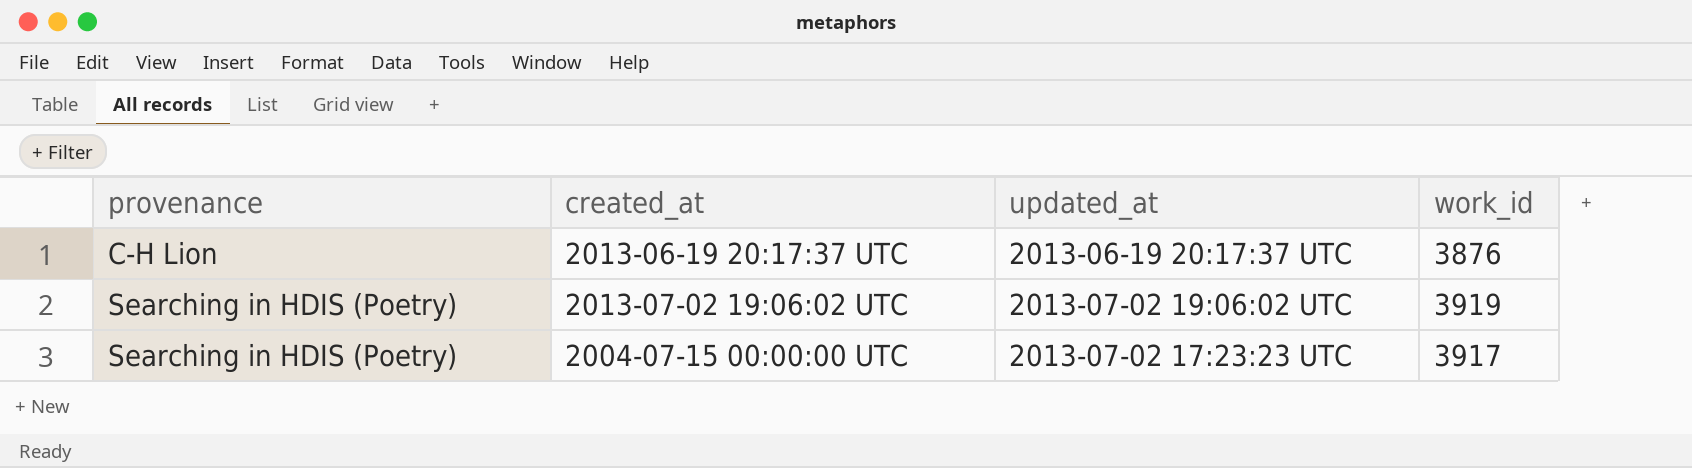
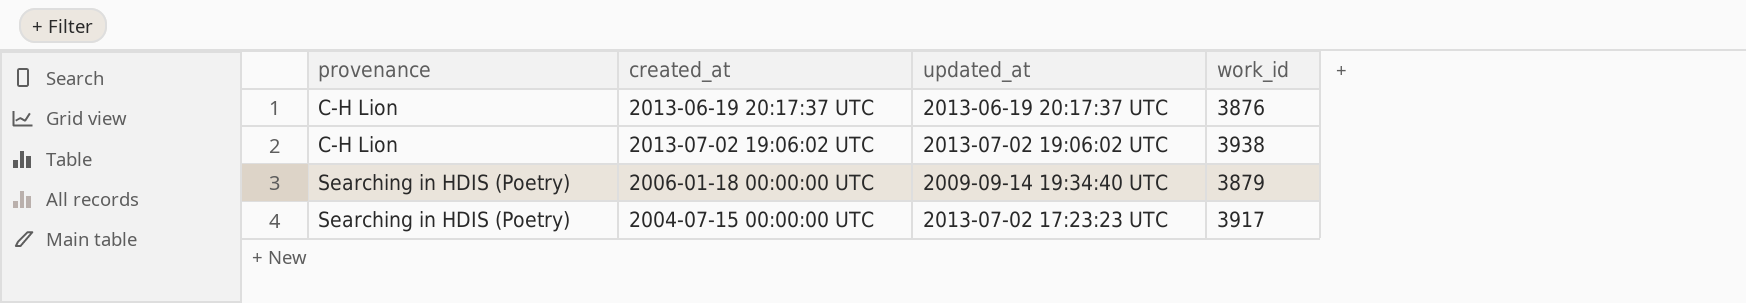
2013-07-02 19:06:02 UTC | provenance: Searching in HDIS (Poetry) -> C-H Lion
2013-07-02 19:06:02 UTC | work_id: 3919 -> 3938
row 2006-01-18 00:00:00 UTC: none -> Searching in HDIS (Poetry) | 2009-09-14 19:34:40 UTC | 3879

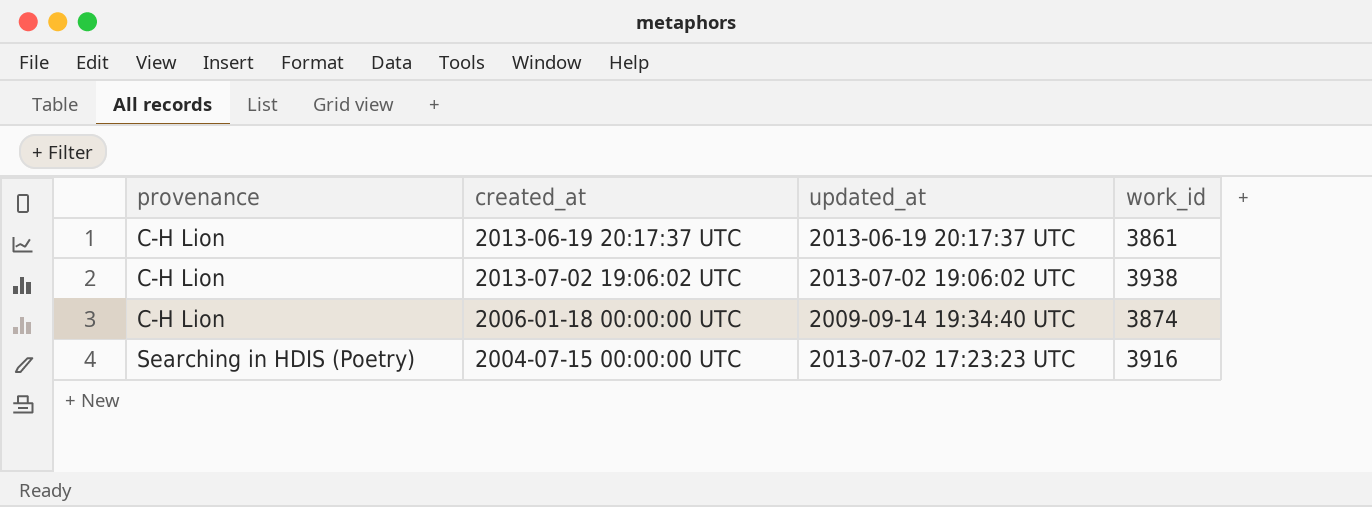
2013-06-19 20:17:37 UTC | work_id: 3876 -> 3861
2006-01-18 00:00:00 UTC | provenance: Searching in HDIS (Poetry) -> C-H Lion
2006-01-18 00:00:00 UTC | work_id: 3879 -> 3874
2004-07-15 00:00:00 UTC | work_id: 3917 -> 3916

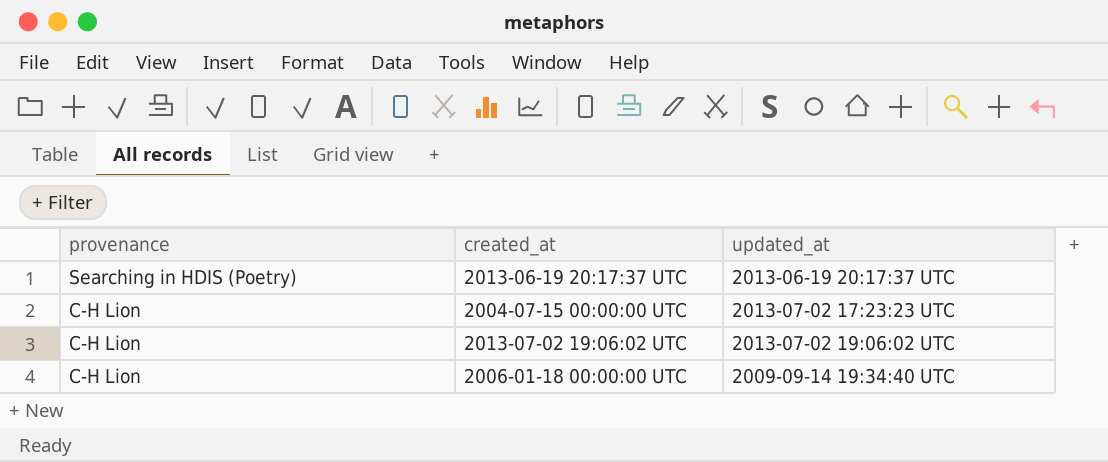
row order: provenance ascending -> provenance descending
column work_id | position: 4 -> none
2013-06-19 20:17:37 UTC | provenance: C-H Lion -> Searching in HDIS (Poetry)
2004-07-15 00:00:00 UTC | provenance: Searching in HDIS (Poetry) -> C-H Lion

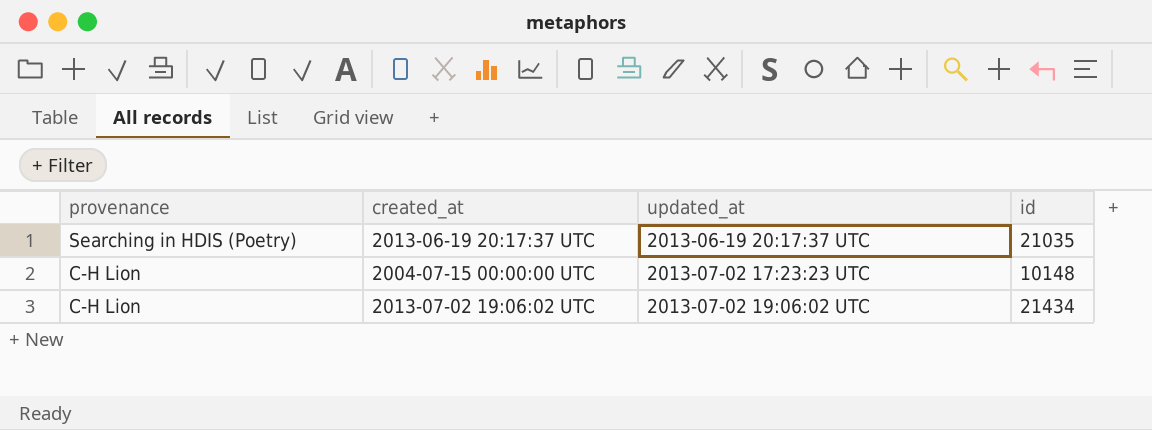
column id | position: none -> 4
row 2006-01-18 00:00:00 UTC: C-H Lion | 2009-09-14 19:34:40 UTC -> none

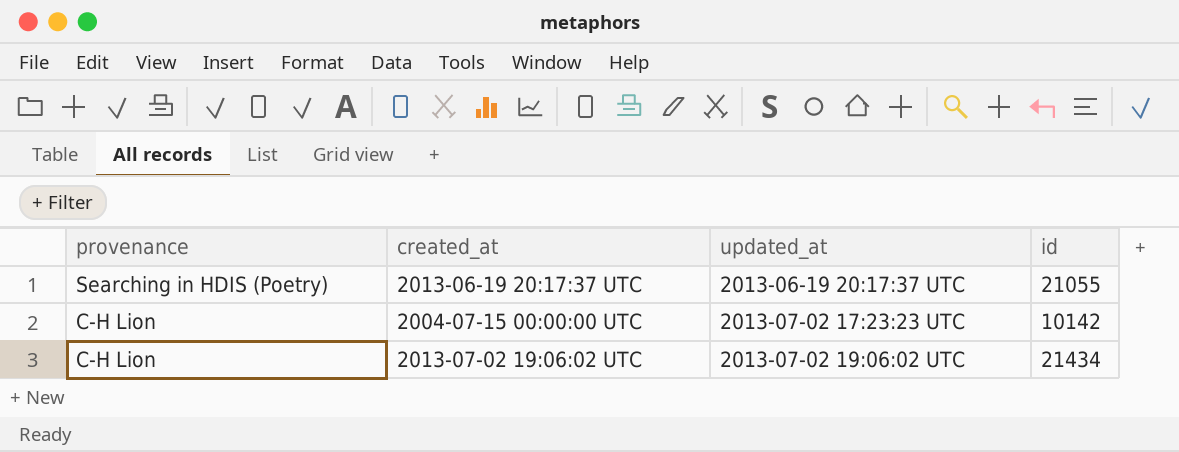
2013-06-19 20:17:37 UTC | id: 21035 -> 21055
2004-07-15 00:00:00 UTC | id: 10148 -> 10142

